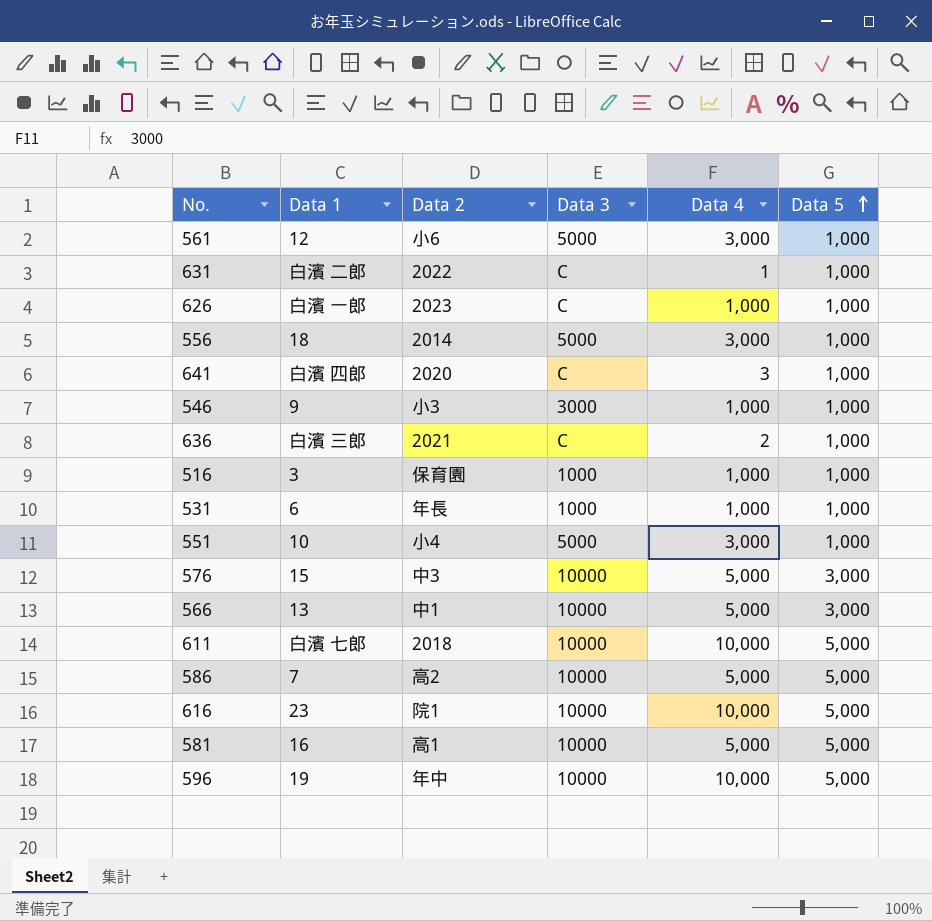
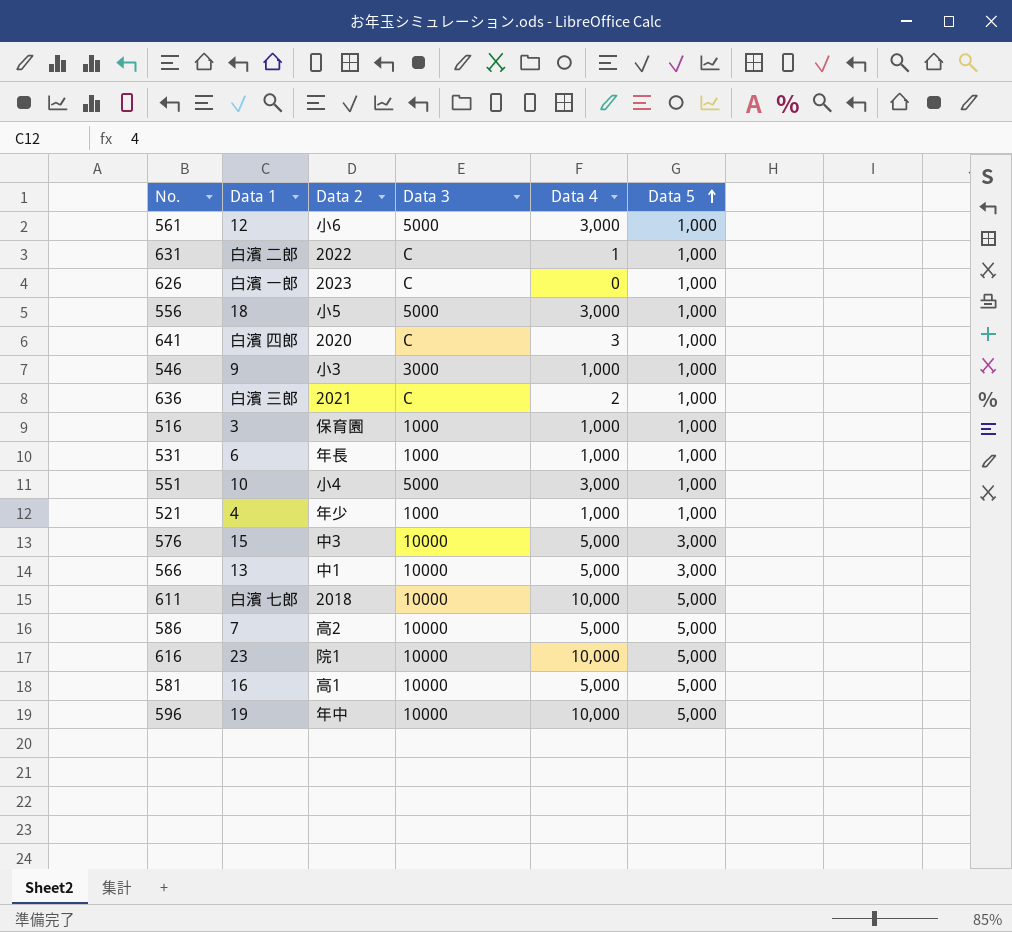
626 | Data 4: 1,000 -> 0
556 | Data 2: 2014 -> 小5
row 521: none -> 4 | 年少 | 1000 | 1,000 | 1,000

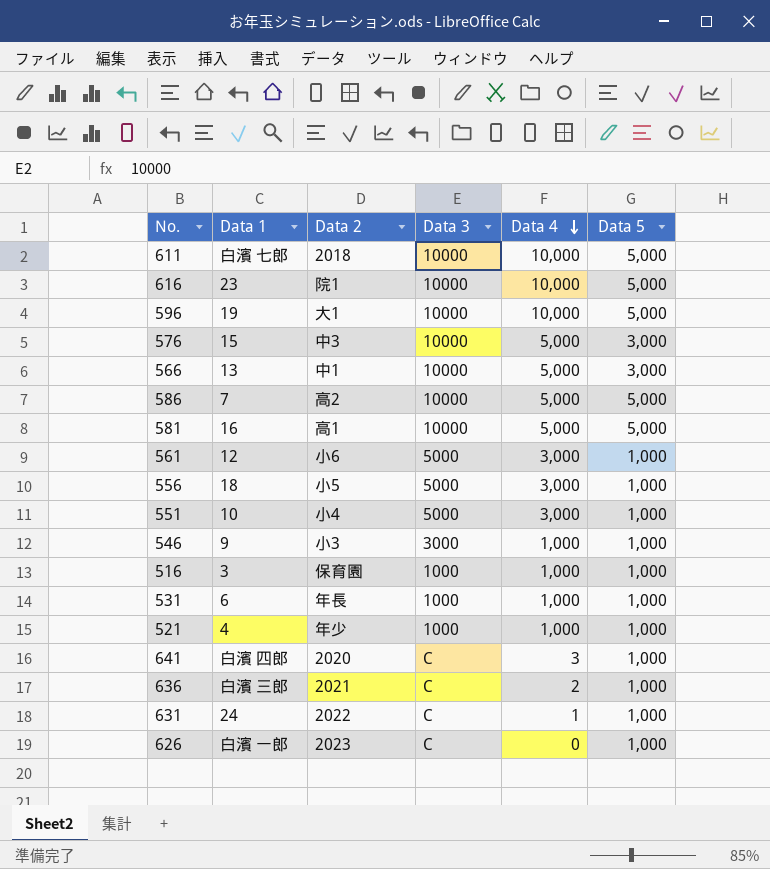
row order: Data 5 ascending -> Data 4 descending
596 | Data 2: 年中 -> 大1
631 | Data 1: 白濱 二郎 -> 24

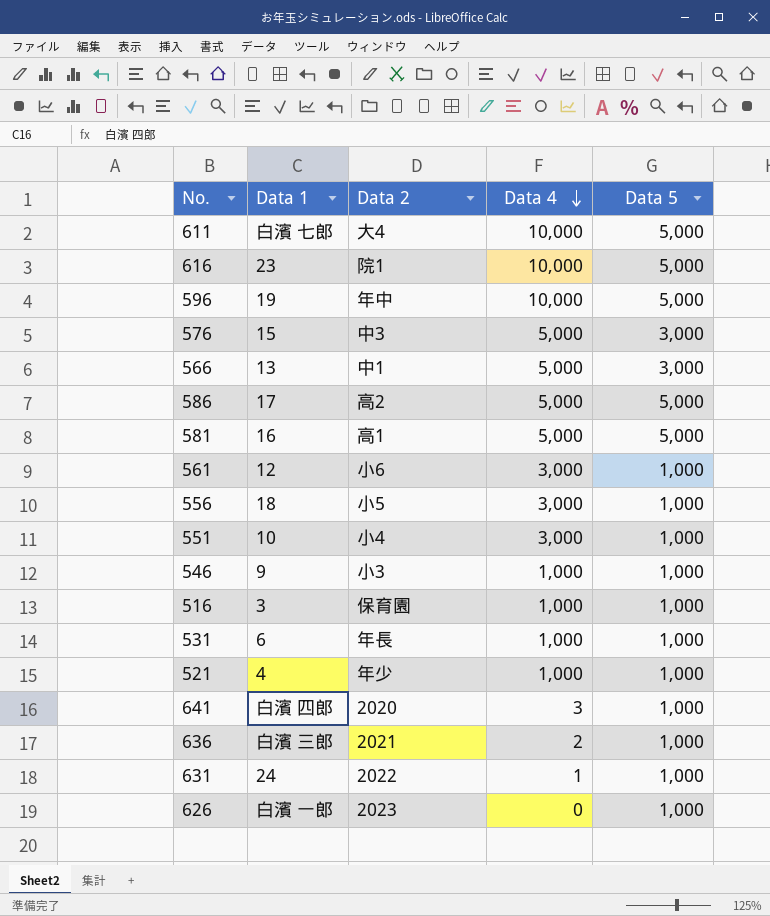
column Data 3 | position: 4 -> none
611 | Data 2: 2018 -> 大4
596 | Data 2: 大1 -> 年中
586 | Data 1: 7 -> 17

